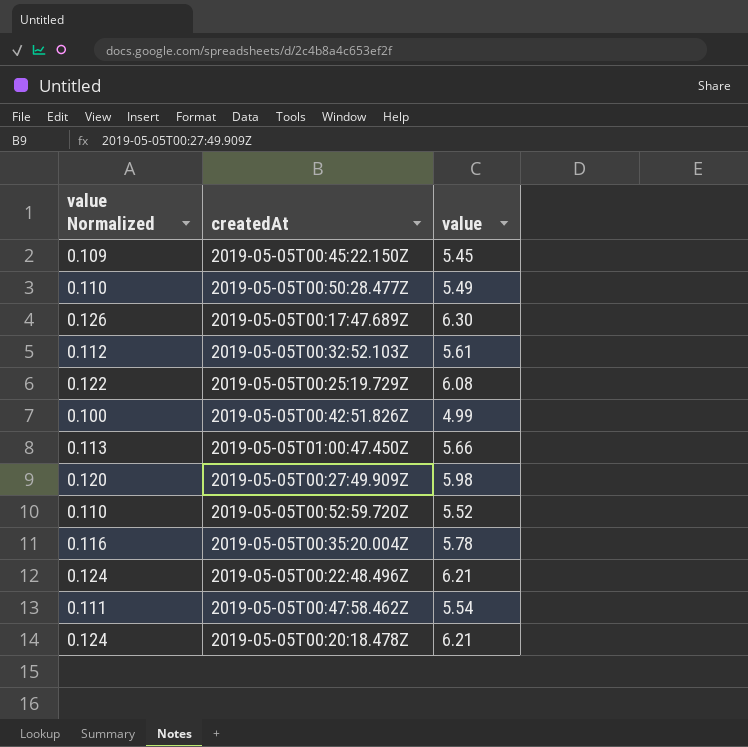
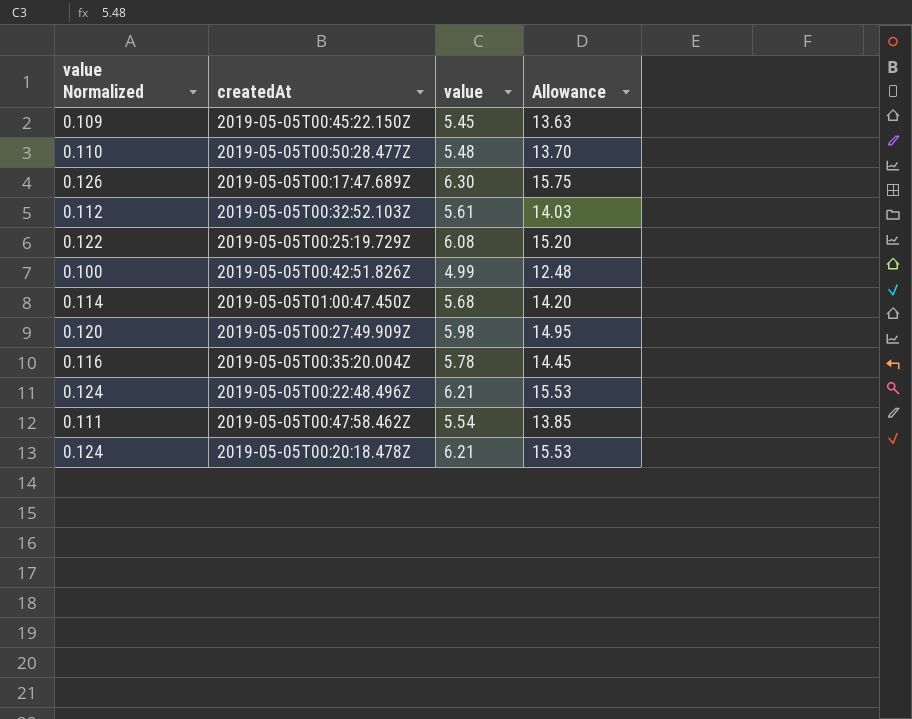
column Allowance | formula: none -> [value] * 2.5
row 2019-05-05T00:52:59.720Z: 0.110 | 5.52 -> none
2019-05-05T00:50:28.477Z | value: 5.49 -> 5.48
2019-05-05T01:00:47.450Z | value Normalized: 0.113 -> 0.114
2019-05-05T01:00:47.450Z | value: 5.66 -> 5.68

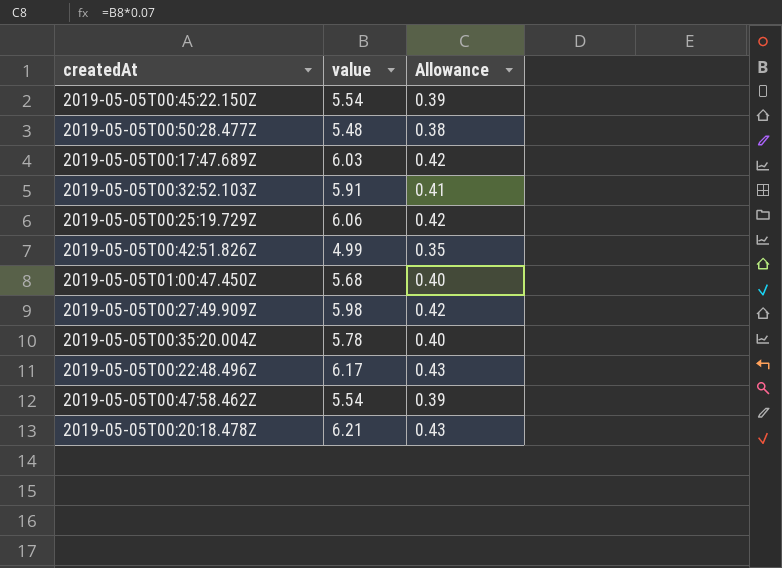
column value Normalized | formula: [value] * 0.02 -> none
column Allowance | formula: [value] * 2.5 -> [value] * 0.07
2019-05-05T00:45:22.150Z | value: 5.45 -> 5.54
2019-05-05T00:17:47.689Z | value: 6.30 -> 6.03
2019-05-05T00:32:52.103Z | value: 5.61 -> 5.91
2019-05-05T00:25:19.729Z | value: 6.08 -> 6.06
2019-05-05T00:22:48.496Z | value: 6.21 -> 6.17

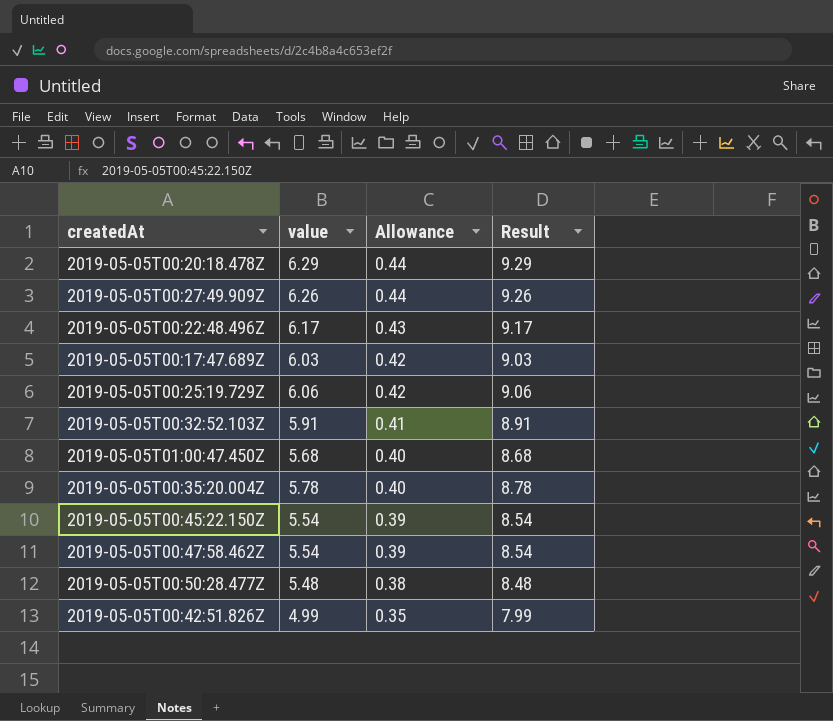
row order: none -> Allowance descending
column Result | formula: none -> [value] + 3
2019-05-05T00:20:18.478Z | value: 6.21 -> 6.29
2019-05-05T00:20:18.478Z | Allowance: 0.43 -> 0.44
2019-05-05T00:27:49.909Z | value: 5.98 -> 6.26
2019-05-05T00:27:49.909Z | Allowance: 0.42 -> 0.44

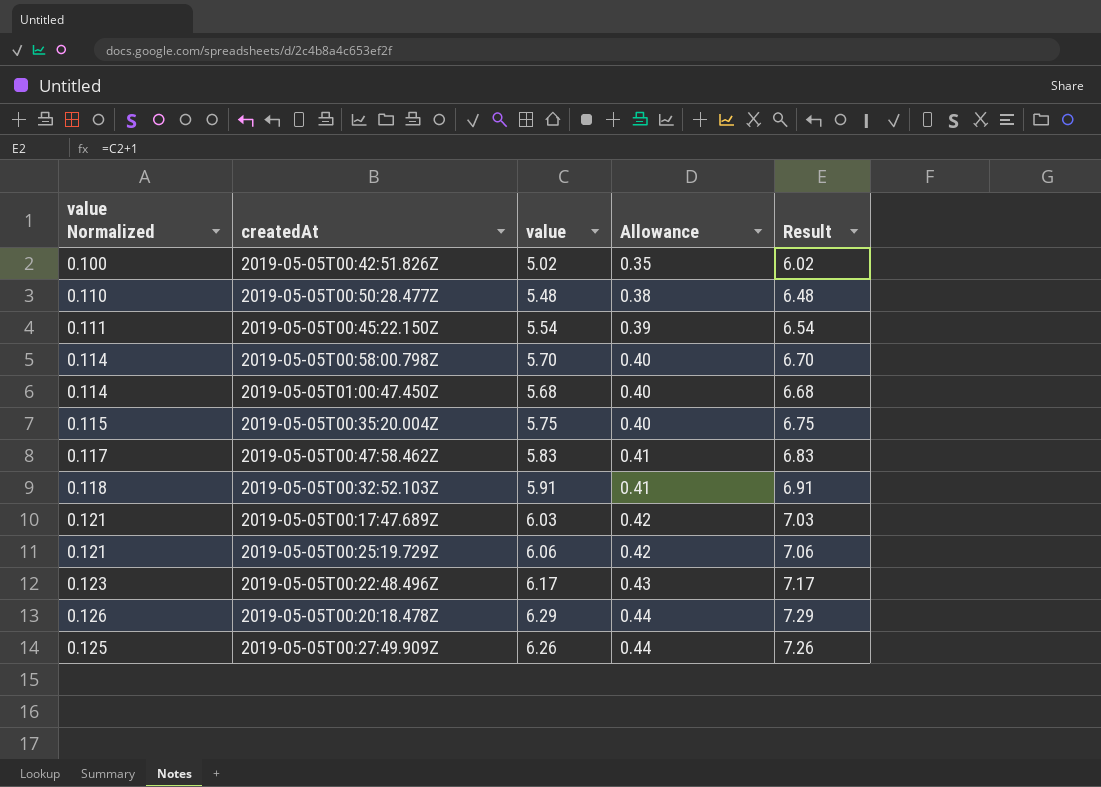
row order: Allowance descending -> Allowance ascending
column value Normalized | formula: none -> [value] * 0.02
column Result | formula: [value] + 3 -> [value] + 1
2019-05-05T00:42:51.826Z | value: 4.99 -> 5.02
row 2019-05-05T00:58:00.798Z: none -> 0.114 | 5.70 | 0.40 | 6.70
2019-05-05T00:35:20.004Z | value: 5.78 -> 5.75
2019-05-05T00:47:58.462Z | value: 5.54 -> 5.83
2019-05-05T00:47:58.462Z | Allowance: 0.39 -> 0.41

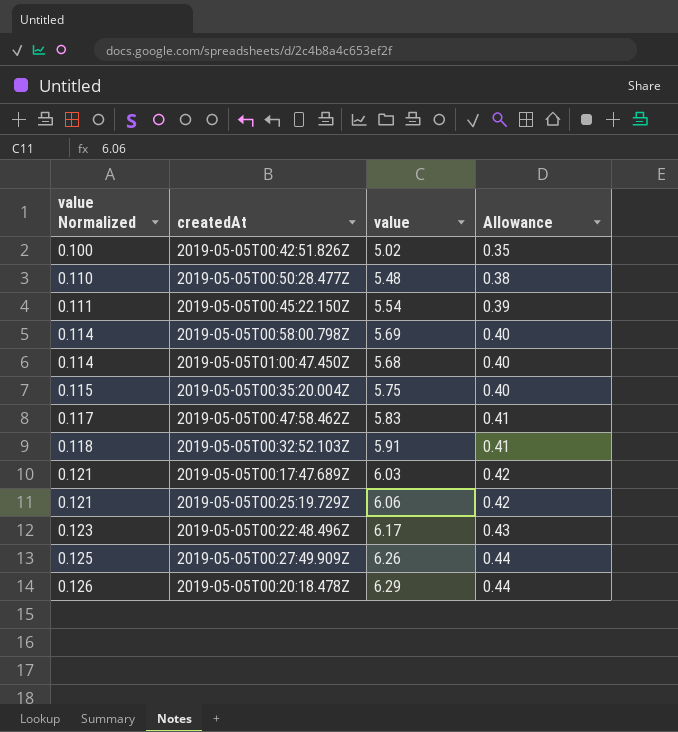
row order: Allowance ascending -> value Normalized ascending
column Result | formula: [value] + 1 -> none
2019-05-05T00:58:00.798Z | value: 5.70 -> 5.69

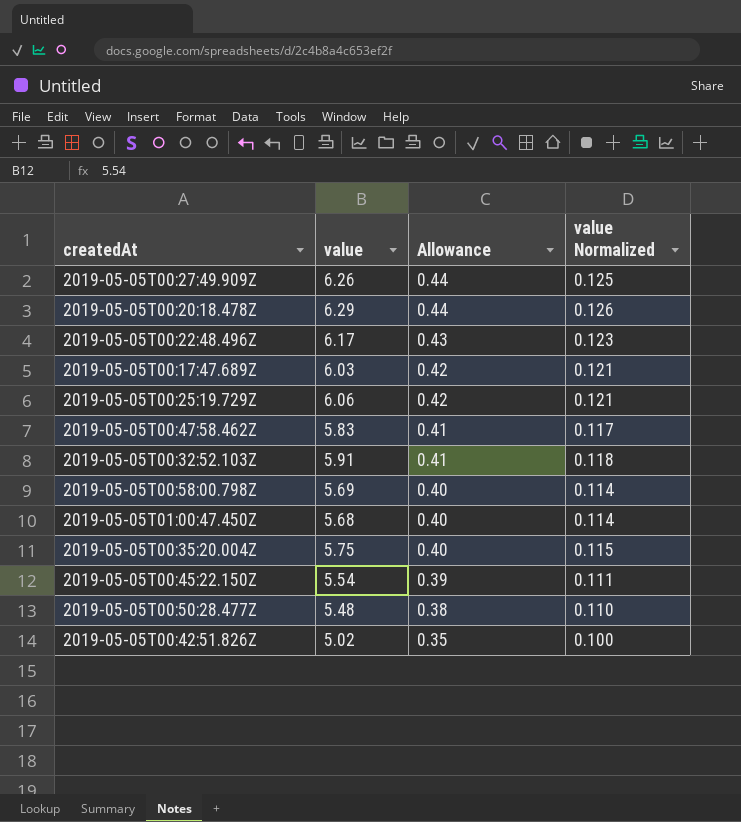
row order: value Normalized ascending -> Allowance descending
column value Normalized | position: 1 -> 4

